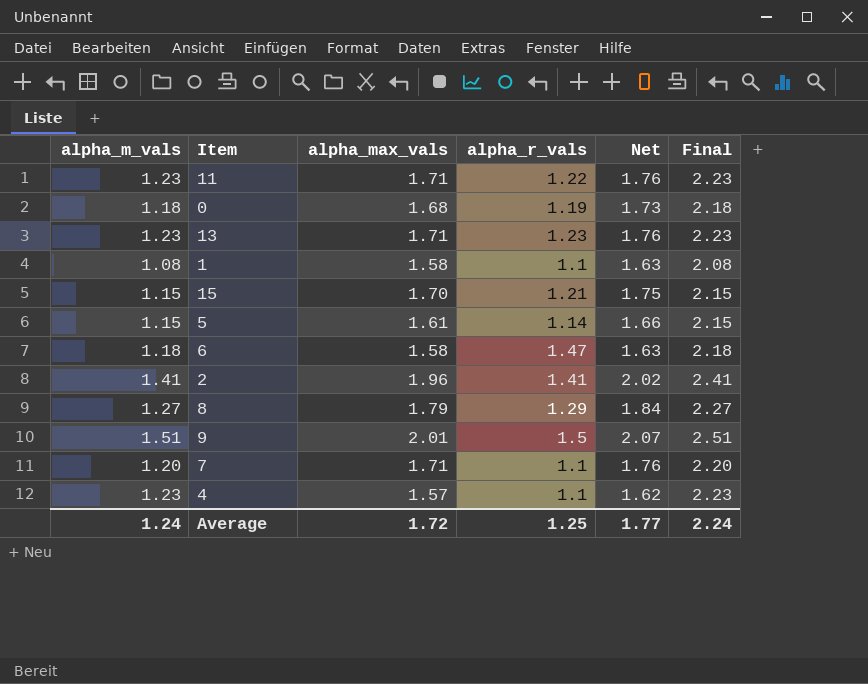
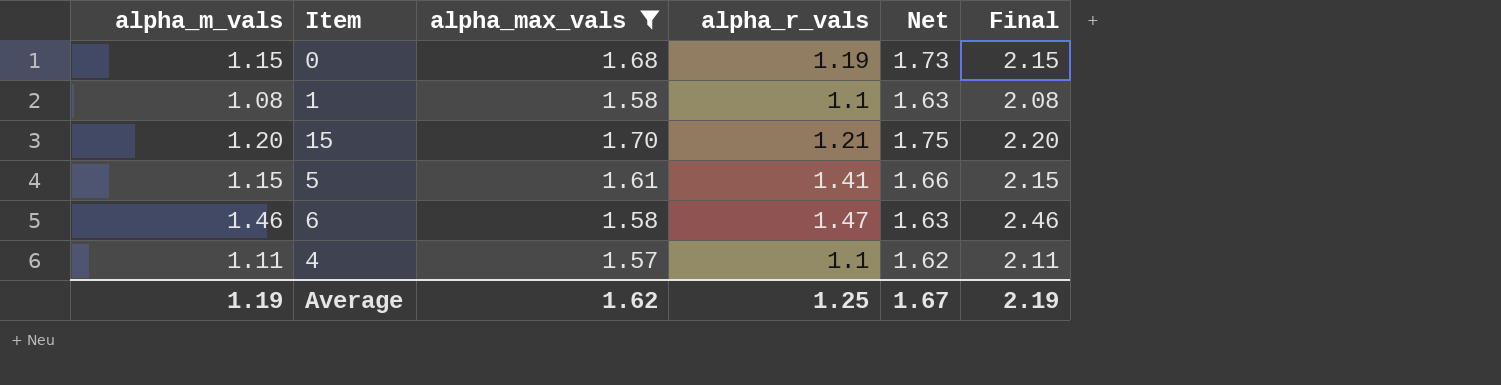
filter: none -> alpha_max_vals <= 1.70
0 | alpha_m_vals: 1.18 -> 1.15
0 | Final: 2.18 -> 2.15
15 | alpha_m_vals: 1.15 -> 1.20
15 | Final: 2.15 -> 2.20
5 | alpha_r_vals: 1.14 -> 1.41
6 | alpha_m_vals: 1.18 -> 1.46
6 | Final: 2.18 -> 2.46
4 | alpha_m_vals: 1.23 -> 1.11
4 | Final: 2.23 -> 2.11
Average | alpha_m_vals: 1.24 -> 1.19
Average | alpha_max_vals: 1.72 -> 1.62
Average | Net: 1.77 -> 1.67
Average | Final: 2.24 -> 2.19

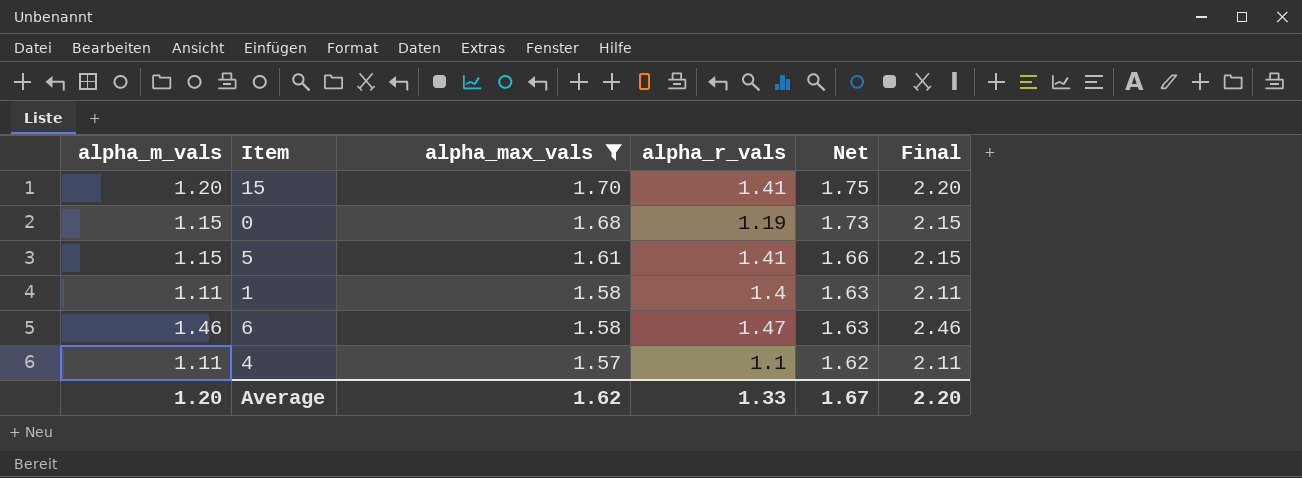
row order: none -> alpha_max_vals descending
15 | alpha_r_vals: 1.21 -> 1.41
1 | alpha_m_vals: 1.08 -> 1.11
1 | alpha_r_vals: 1.1 -> 1.4
1 | Final: 2.08 -> 2.11
Average | alpha_m_vals: 1.19 -> 1.20
Average | alpha_r_vals: 1.25 -> 1.33
Average | Final: 2.19 -> 2.20

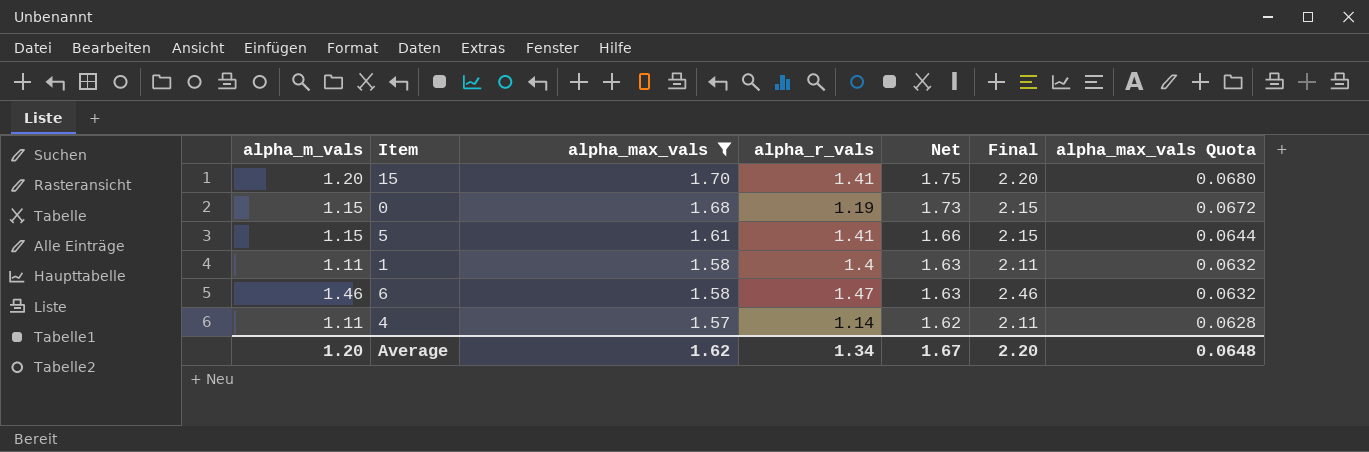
column alpha_max_vals Quota | formula: none -> [alpha_max_vals] * 0.04
4 | alpha_r_vals: 1.1 -> 1.14
Average | alpha_r_vals: 1.33 -> 1.34

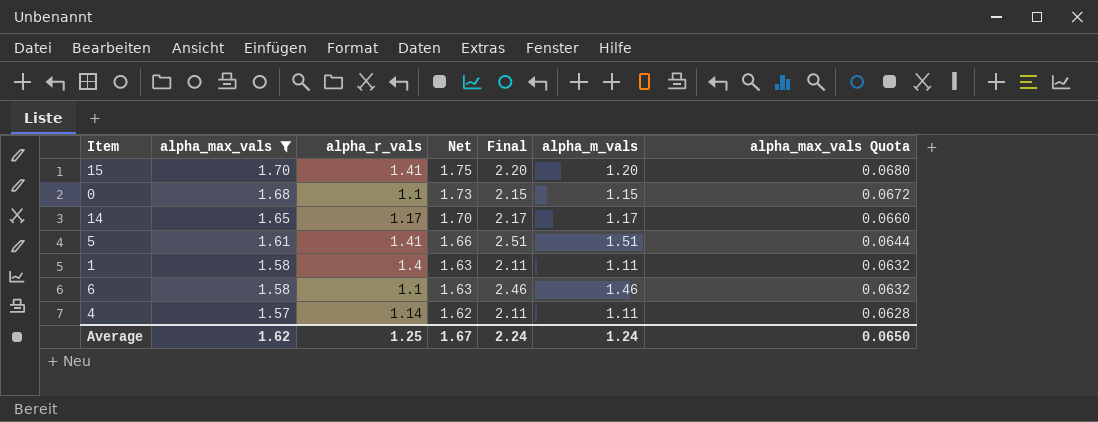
column alpha_m_vals | position: 1 -> 6
0 | alpha_r_vals: 1.19 -> 1.1
row 14: none -> 1.65 | 1.17 | 1.70 | 2.17 | 1.17 | 0.0660
5 | Final: 2.15 -> 2.51
5 | alpha_m_vals: 1.15 -> 1.51
6 | alpha_r_vals: 1.47 -> 1.1
Average | alpha_r_vals: 1.34 -> 1.25
Average | Final: 2.20 -> 2.24
Average | alpha_m_vals: 1.20 -> 1.24
Average | alpha_max_vals Quota: 0.0648 -> 0.0650

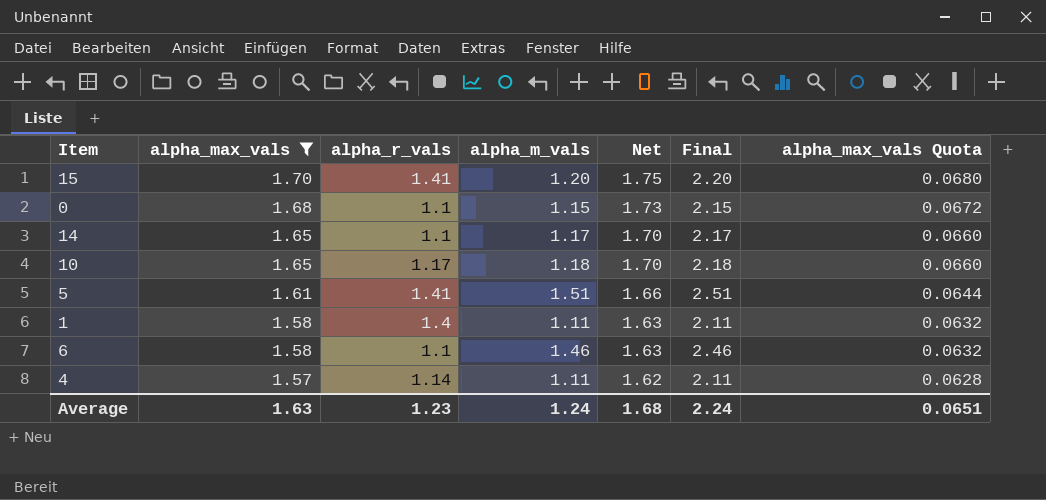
column alpha_m_vals | position: 6 -> 4
14 | alpha_r_vals: 1.17 -> 1.1
row 10: none -> 1.65 | 1.17 | 1.18 | 1.70 | 2.18 | 0.0660
Average | alpha_max_vals: 1.62 -> 1.63
Average | alpha_r_vals: 1.25 -> 1.23
Average | Net: 1.67 -> 1.68
Average | alpha_max_vals Quota: 0.0650 -> 0.0651

